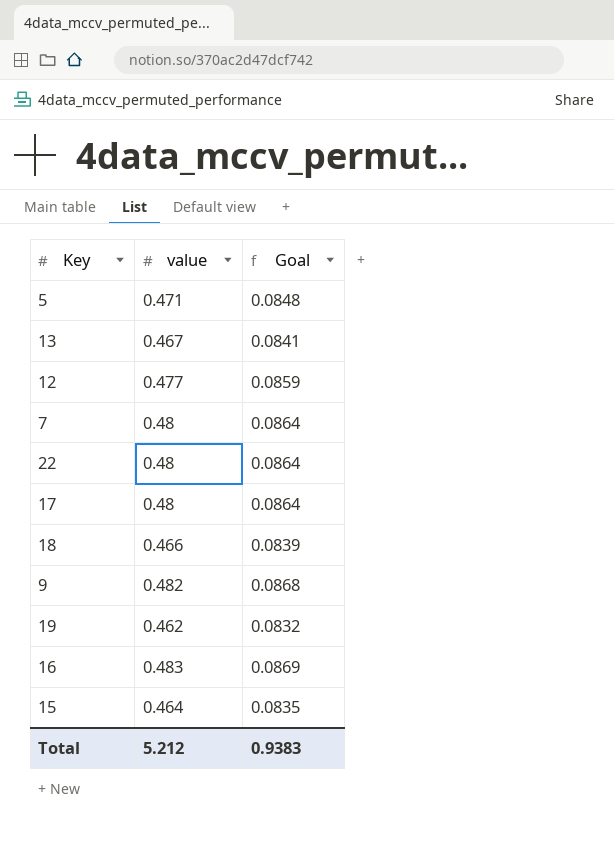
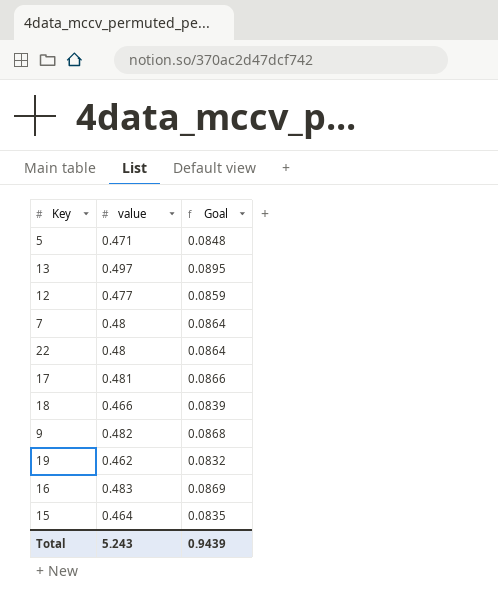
13 | value: 0.467 -> 0.497
13 | Goal: 0.0841 -> 0.0895
17 | value: 0.48 -> 0.481
17 | Goal: 0.0864 -> 0.0866
Total | value: 5.212 -> 5.243
Total | Goal: 0.9383 -> 0.9439

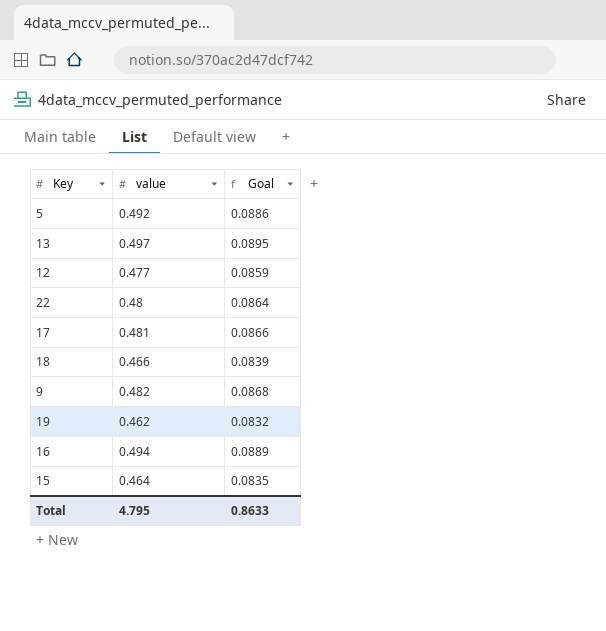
row 7: 0.48 | 0.0864 -> none
5 | value: 0.471 -> 0.492
5 | Goal: 0.0848 -> 0.0886
16 | value: 0.483 -> 0.494
16 | Goal: 0.0869 -> 0.0889
Total | value: 5.243 -> 4.795
Total | Goal: 0.9439 -> 0.8633

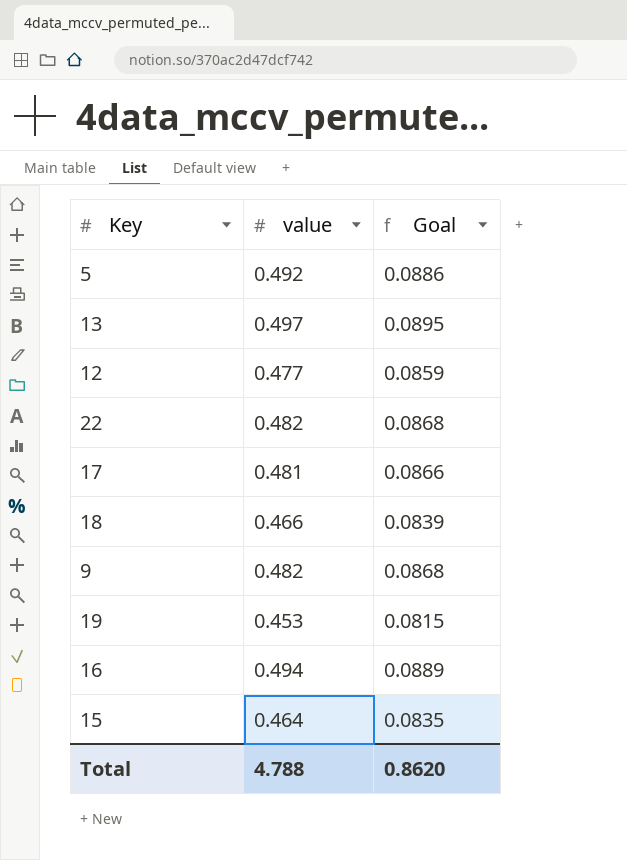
22 | value: 0.48 -> 0.482
22 | Goal: 0.0864 -> 0.0868
19 | value: 0.462 -> 0.453
19 | Goal: 0.0832 -> 0.0815
Total | value: 4.795 -> 4.788
Total | Goal: 0.8633 -> 0.8620

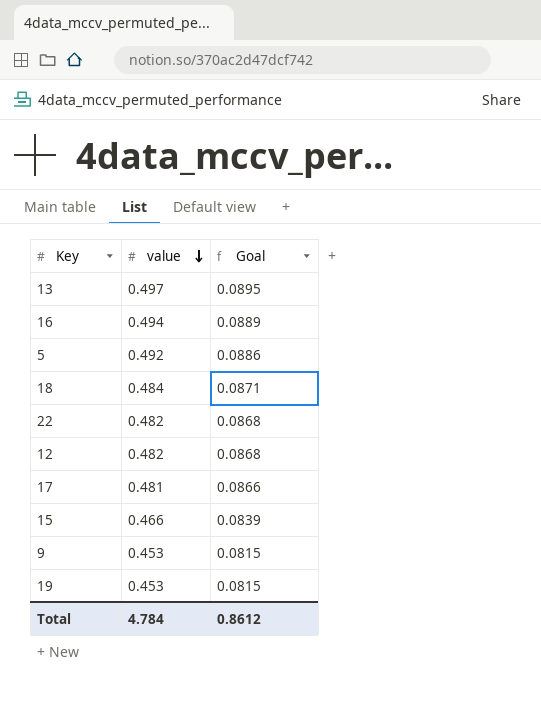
row order: none -> value descending
18 | value: 0.466 -> 0.484
18 | Goal: 0.0839 -> 0.0871
12 | value: 0.477 -> 0.482
12 | Goal: 0.0859 -> 0.0868
15 | value: 0.464 -> 0.466
15 | Goal: 0.0835 -> 0.0839
9 | value: 0.482 -> 0.453
9 | Goal: 0.0868 -> 0.0815
Total | value: 4.788 -> 4.784
Total | Goal: 0.8620 -> 0.8612

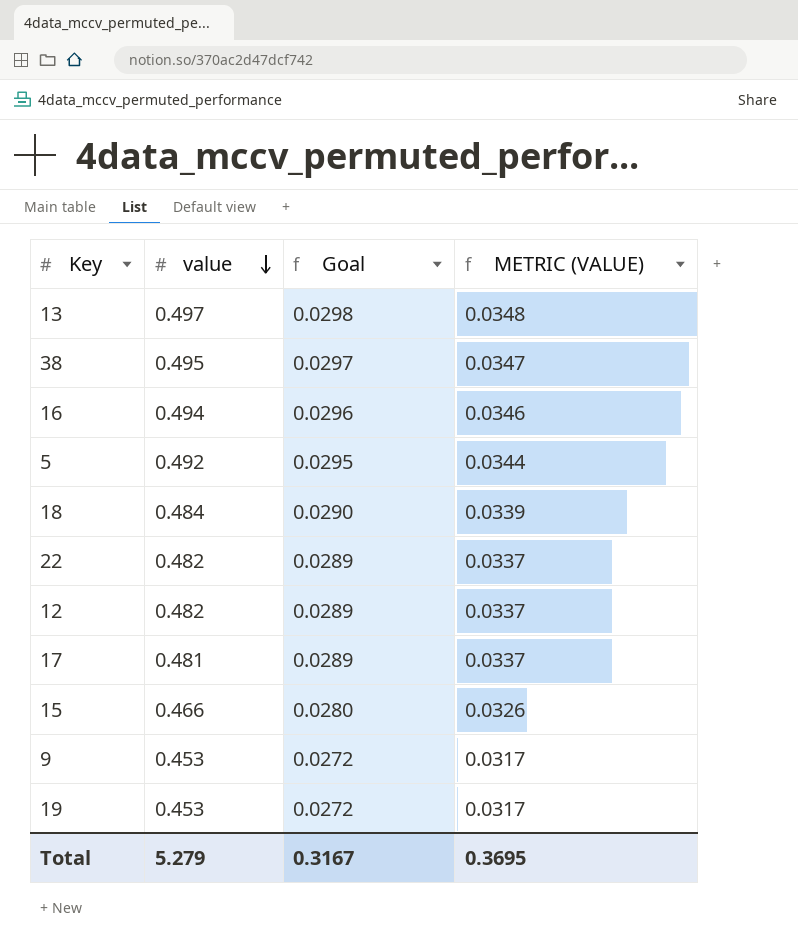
column Goal | formula: [value] * 0.18 -> [value] * 0.06
column METRIC (VALUE) | formula: none -> [value] * 0.07
row 38: none -> 0.495 | 0.0297 | 0.0347
Total | value: 4.784 -> 5.279
Total | Goal: 0.8612 -> 0.3167

